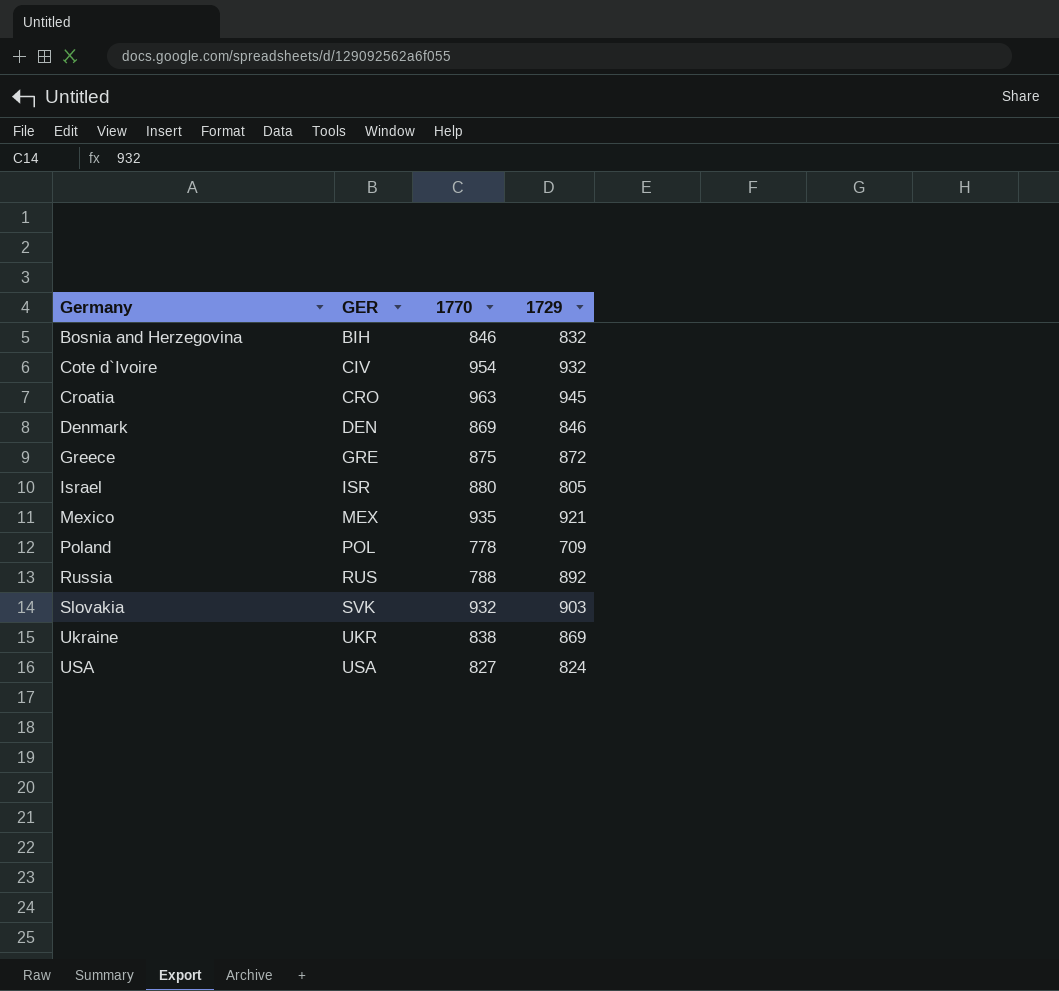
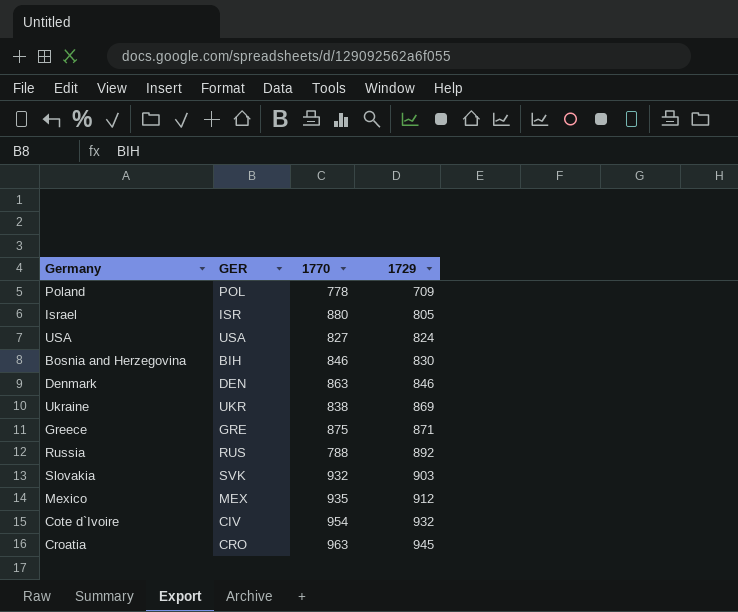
row order: Germany ascending -> 1729 ascending
Bosnia and Herzegovina | 1729: 832 -> 830
Denmark | 1770: 869 -> 863
Greece | 1729: 872 -> 871
Mexico | 1729: 921 -> 912

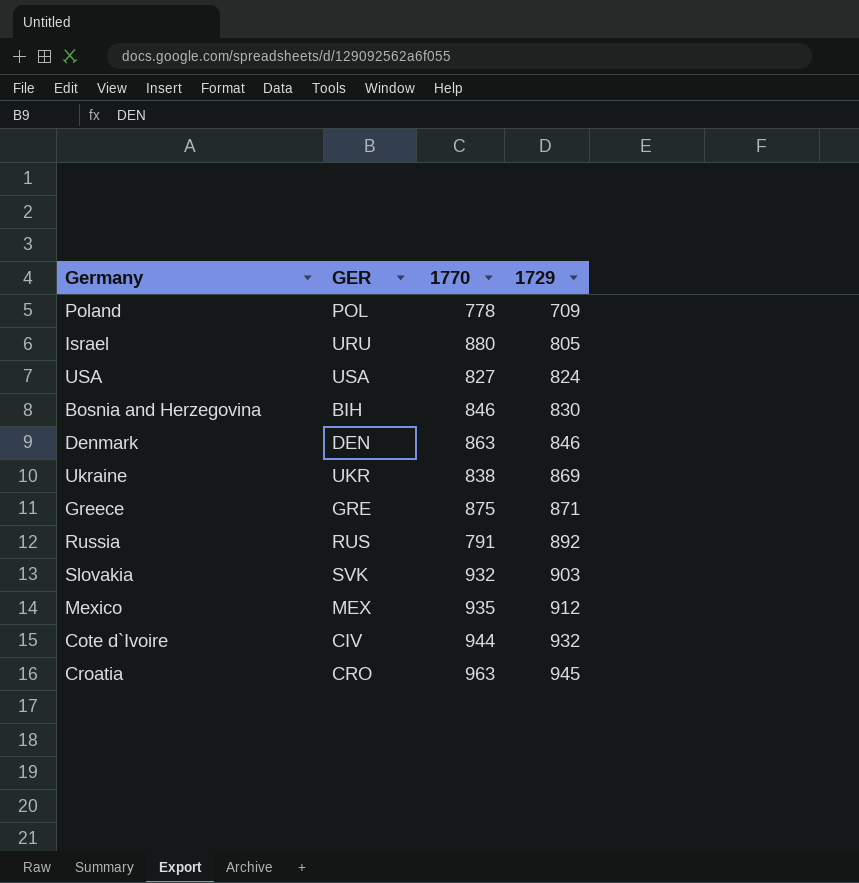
Israel | GER: ISR -> URU
Russia | 1770: 788 -> 791
Cote d`Ivoire | 1770: 954 -> 944

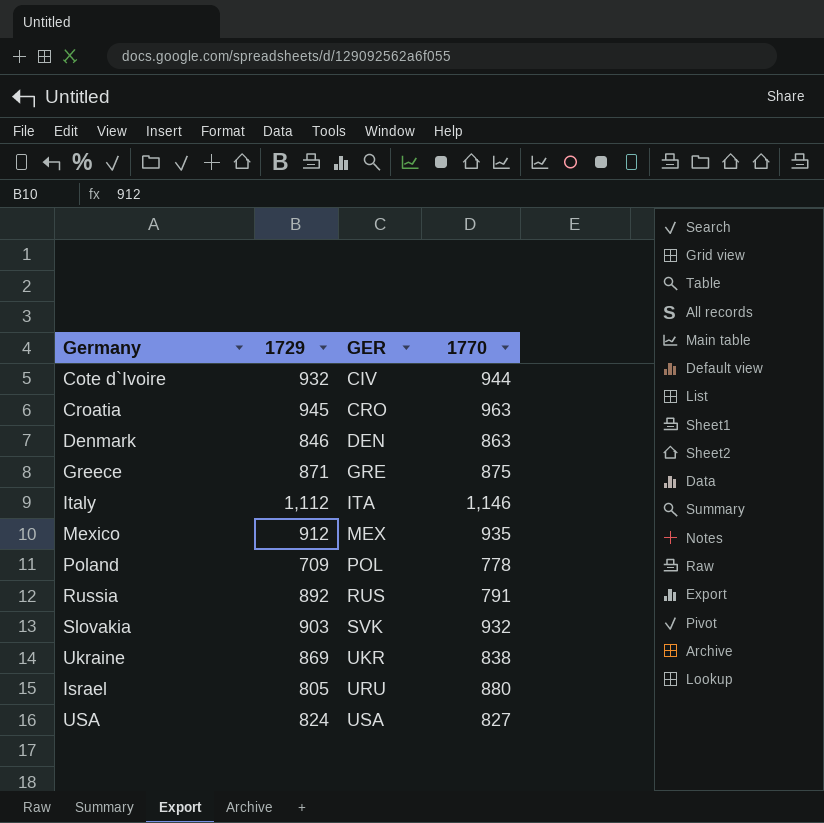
row order: 1729 ascending -> GER ascending
column 1729 | position: 4 -> 2
row Bosnia and Herzegovina: BIH | 846 | 830 -> none
row Italy: none -> 1,112 | ITA | 1,146

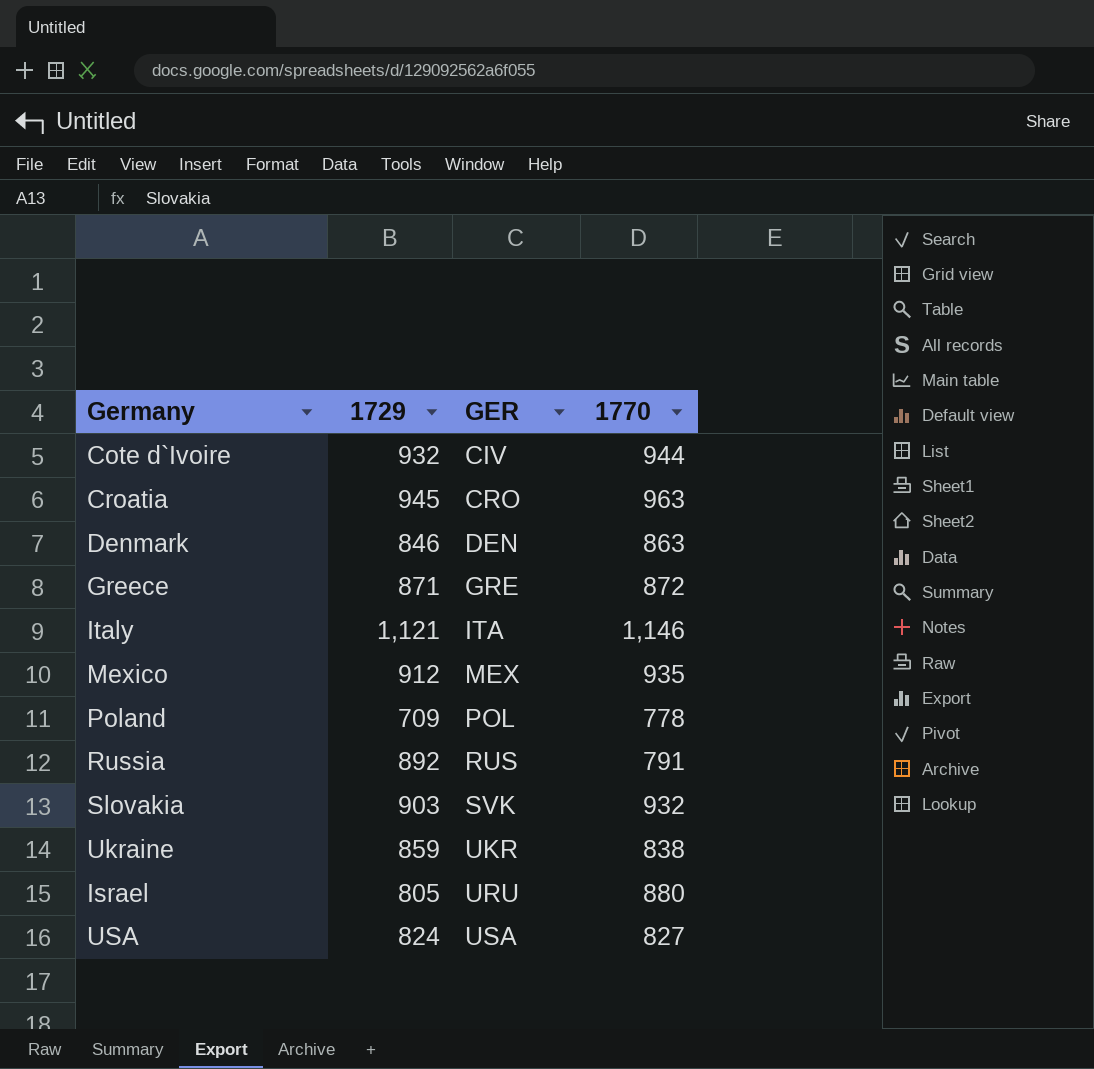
Greece | 1770: 875 -> 872
Italy | 1729: 1,112 -> 1,121
Ukraine | 1729: 869 -> 859

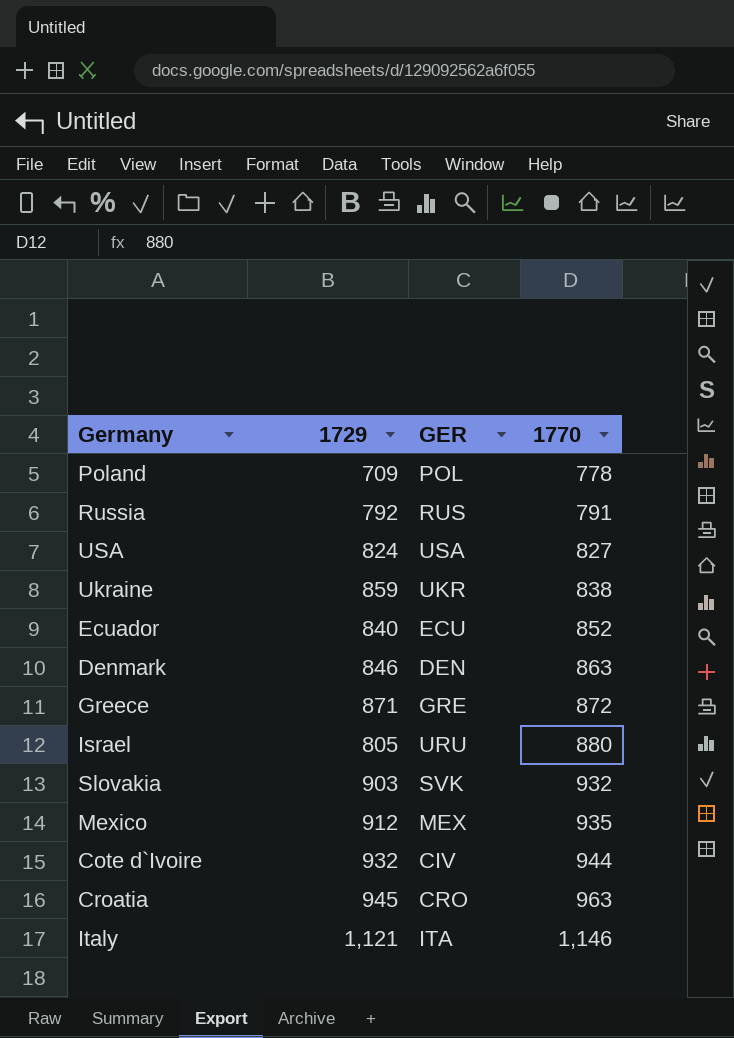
row order: GER ascending -> 1770 ascending
Russia | 1729: 892 -> 792
row Ecuador: none -> 840 | ECU | 852

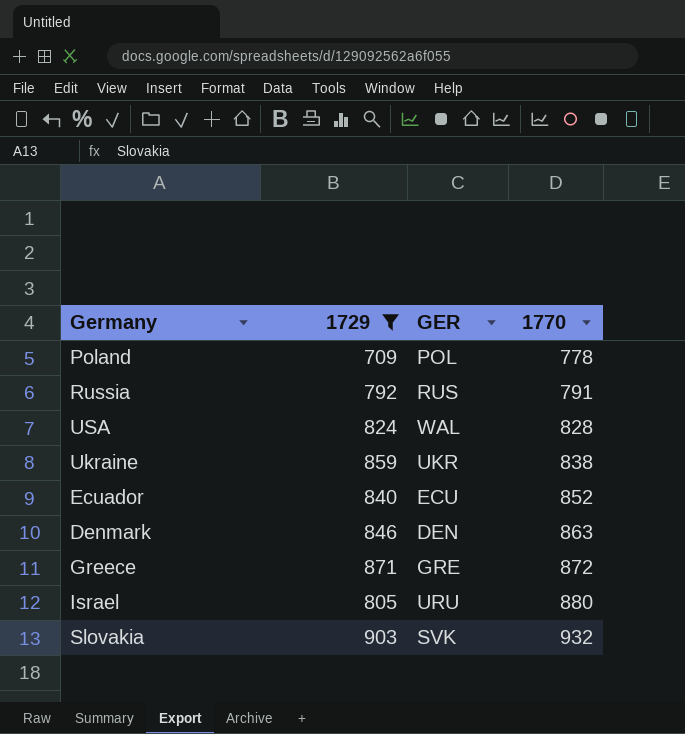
filter: none -> 1729 <= 903
USA | GER: USA -> WAL
USA | 1770: 827 -> 828

